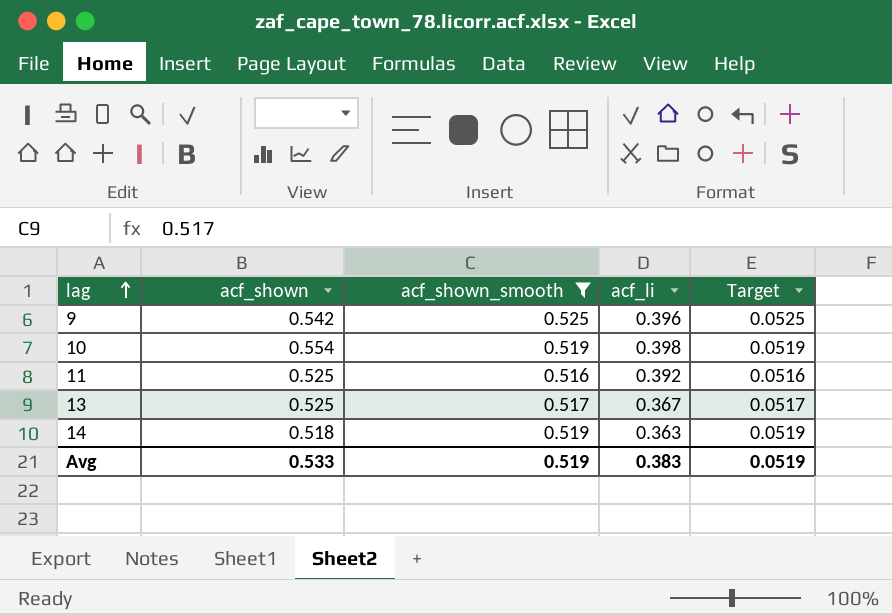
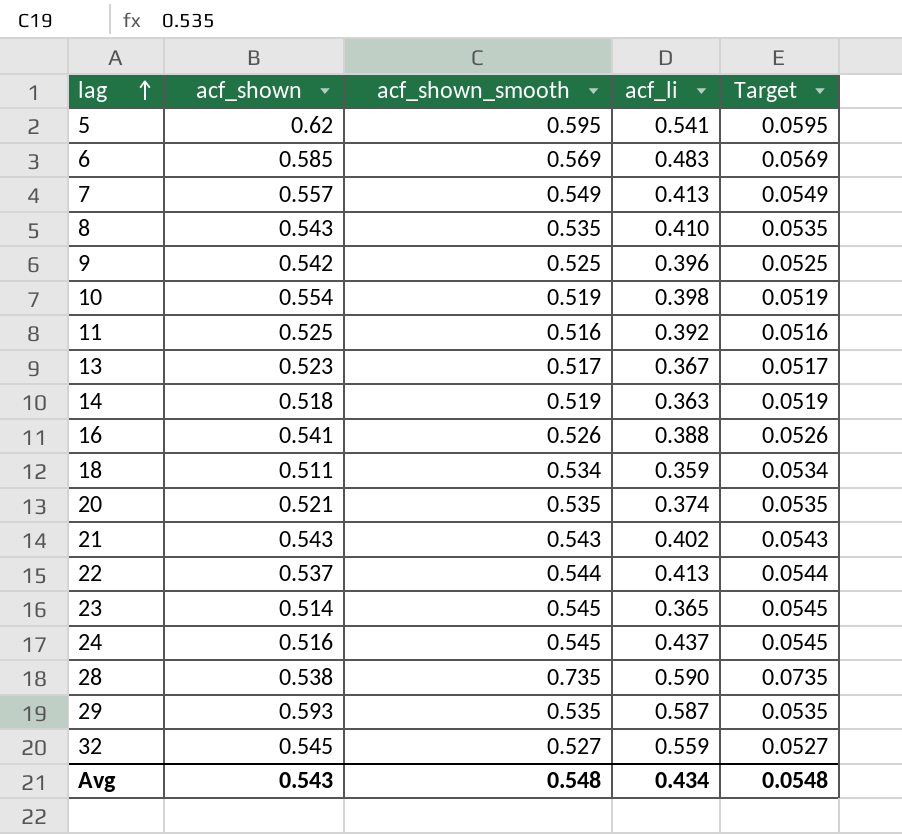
filter: acf_shown_smooth <= 0.525 -> none
13 | acf_shown: 0.525 -> 0.523
Avg | acf_shown: 0.533 -> 0.543
Avg | acf_shown_smooth: 0.519 -> 0.548
Avg | acf_li: 0.383 -> 0.434
Avg | Target: 0.0519 -> 0.0548

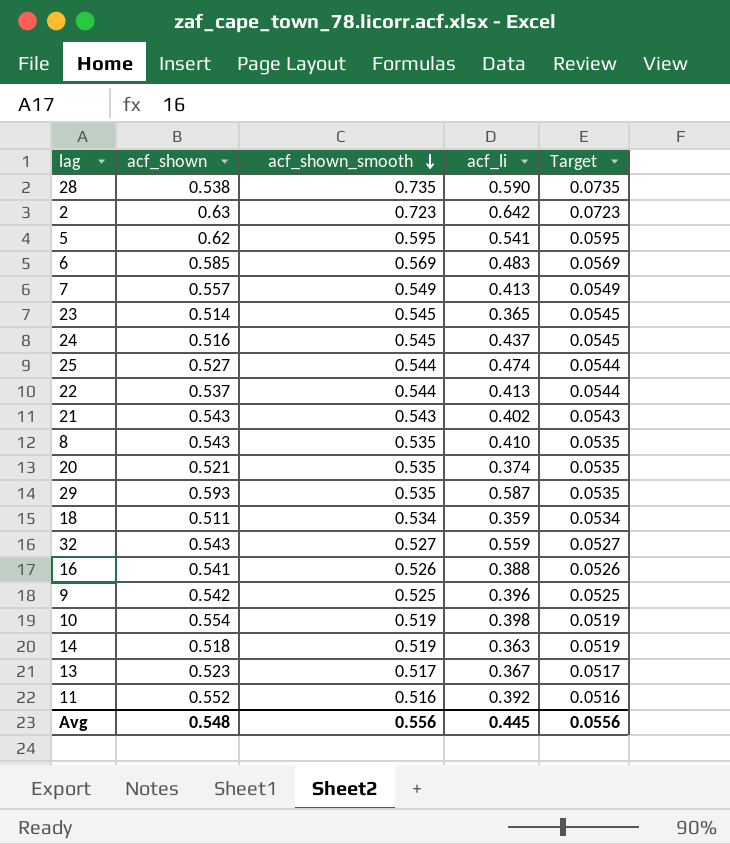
row order: lag ascending -> acf_shown_smooth descending
row 2: none -> 0.63 | 0.723 | 0.642 | 0.0723
row 25: none -> 0.527 | 0.544 | 0.474 | 0.0544
32 | acf_shown: 0.545 -> 0.543
11 | acf_shown: 0.525 -> 0.552
Avg | acf_shown: 0.543 -> 0.548
Avg | acf_shown_smooth: 0.548 -> 0.556
Avg | acf_li: 0.434 -> 0.445
Avg | Target: 0.0548 -> 0.0556

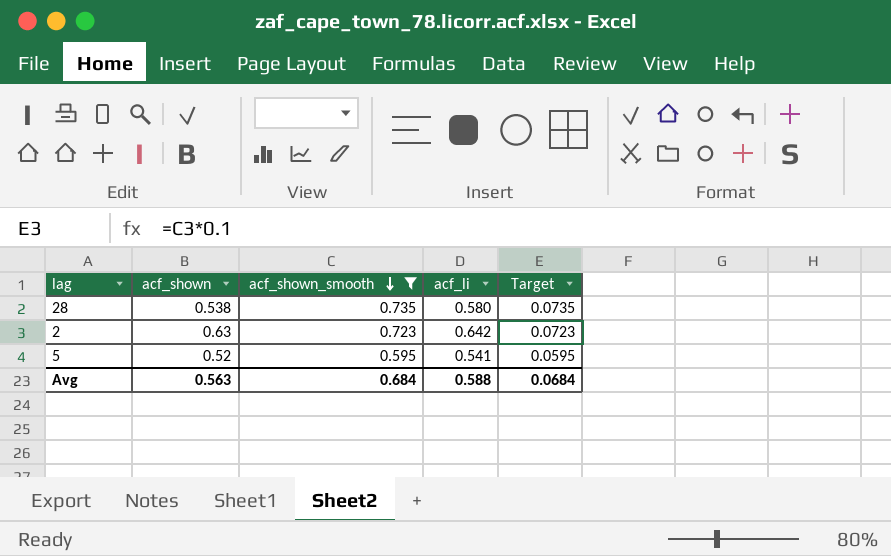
filter: none -> acf_shown_smooth >= 0.595
28 | acf_li: 0.590 -> 0.580
5 | acf_shown: 0.62 -> 0.52
Avg | acf_shown: 0.548 -> 0.563
Avg | acf_shown_smooth: 0.556 -> 0.684
Avg | acf_li: 0.445 -> 0.588
Avg | Target: 0.0556 -> 0.0684

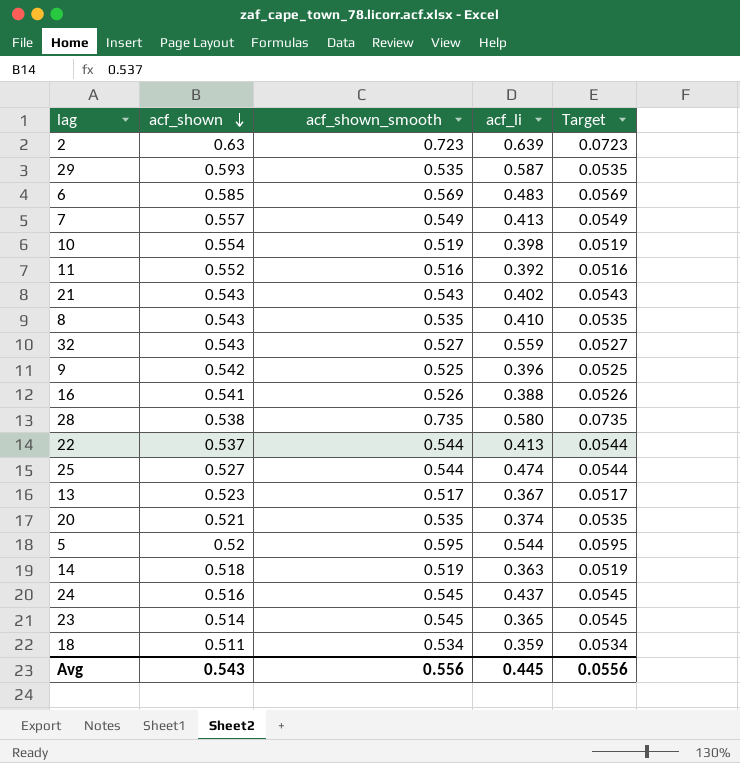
filter: acf_shown_smooth >= 0.595 -> none
row order: acf_shown_smooth descending -> acf_shown descending
2 | acf_li: 0.642 -> 0.639
5 | acf_li: 0.541 -> 0.544
Avg | acf_shown: 0.563 -> 0.543
Avg | acf_shown_smooth: 0.684 -> 0.556
Avg | acf_li: 0.588 -> 0.445
Avg | Target: 0.0684 -> 0.0556

